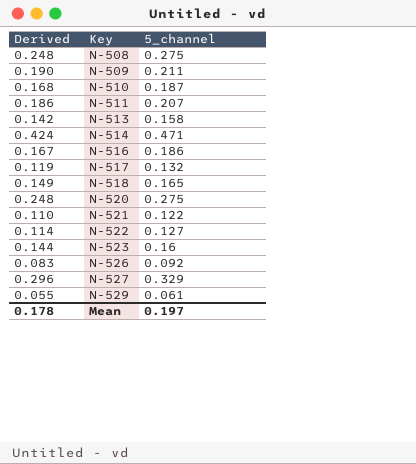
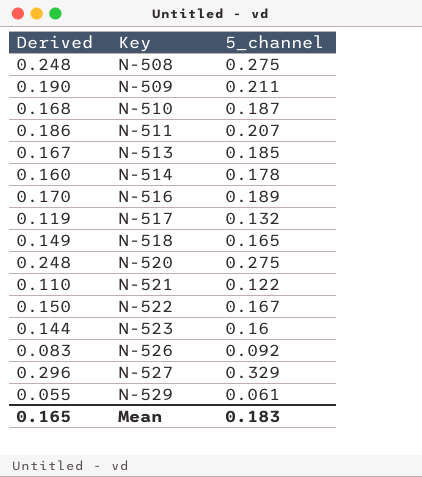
N-513 | Derived: 0.142 -> 0.167
N-513 | 5_channel: 0.158 -> 0.185
N-514 | Derived: 0.424 -> 0.160
N-514 | 5_channel: 0.471 -> 0.178
N-516 | Derived: 0.167 -> 0.170
N-516 | 5_channel: 0.186 -> 0.189
N-522 | Derived: 0.114 -> 0.150
N-522 | 5_channel: 0.127 -> 0.167
Mean | Derived: 0.178 -> 0.165
Mean | 5_channel: 0.197 -> 0.183

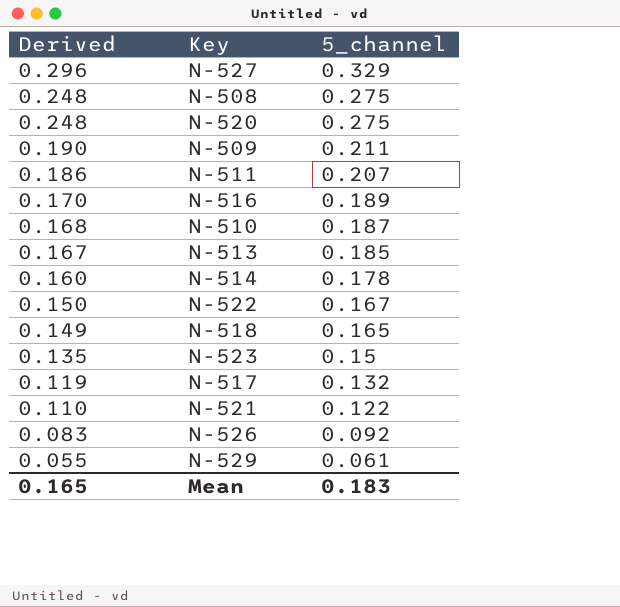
row order: Key ascending -> Derived descending
N-523 | Derived: 0.144 -> 0.135
N-523 | 5_channel: 0.16 -> 0.15

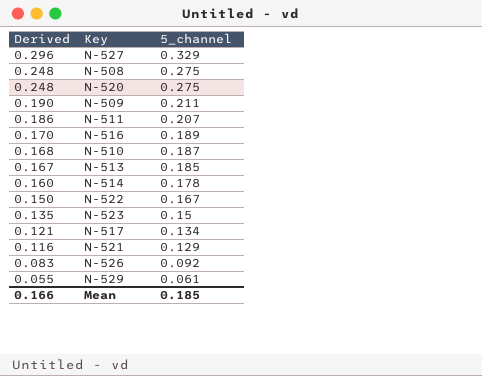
row N-518: 0.149 | 0.165 -> none
N-517 | Derived: 0.119 -> 0.121
N-517 | 5_channel: 0.132 -> 0.134
N-521 | Derived: 0.110 -> 0.116
N-521 | 5_channel: 0.122 -> 0.129
Mean | Derived: 0.165 -> 0.166
Mean | 5_channel: 0.183 -> 0.185

